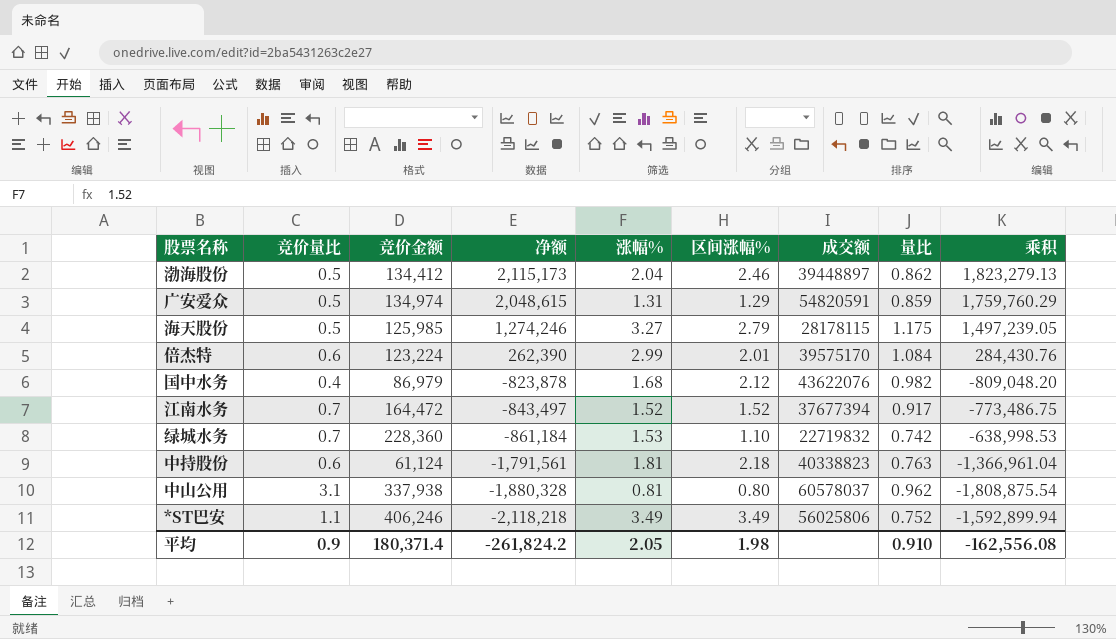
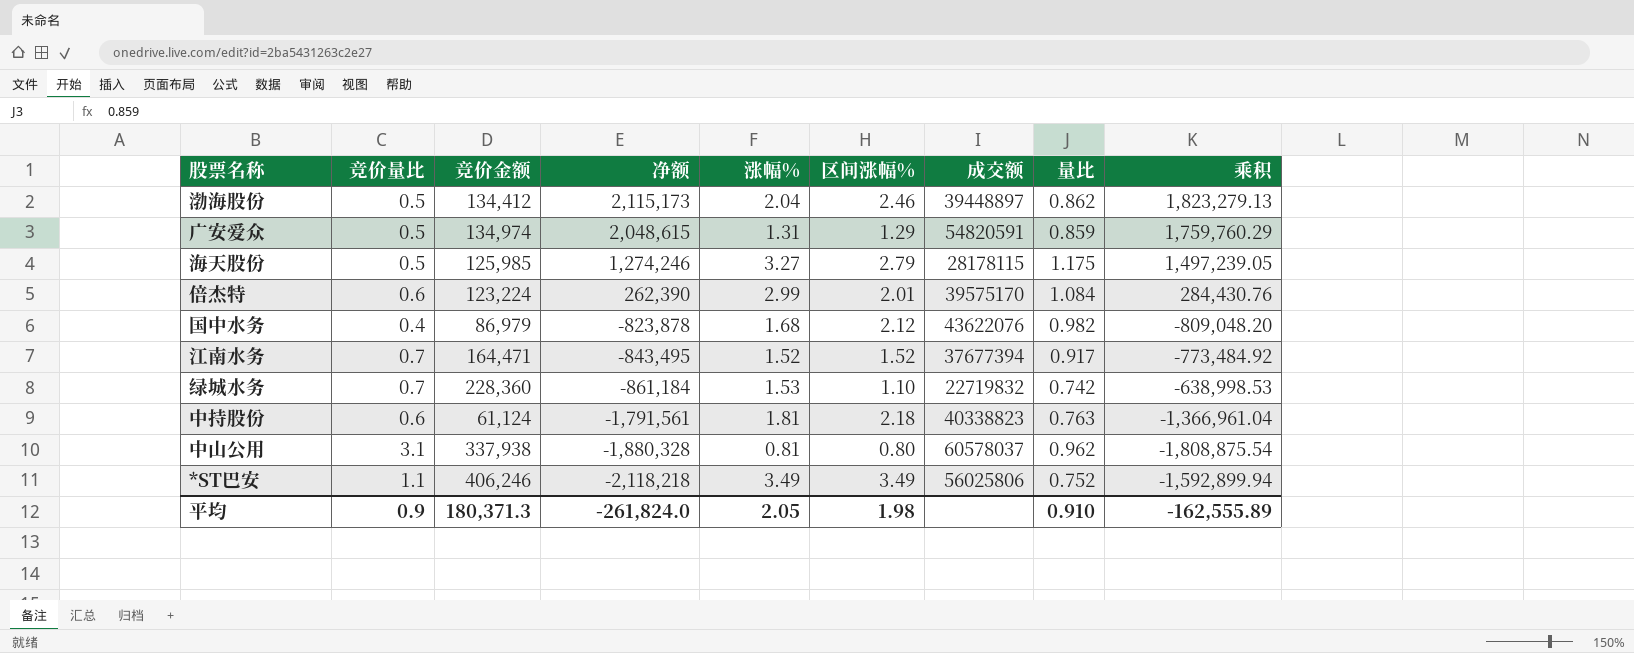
江南水务 | 竞价金额: 164,472 -> 164,471
江南水务 | 净额: -843,497 -> -843,495
江南水务 | 乘积: -773,486.75 -> -773,484.92
平均 | 竞价金额: 180,371.4 -> 180,371.3
平均 | 净额: -261,824.2 -> -261,824.0
平均 | 乘积: -162,556.08 -> -162,555.89

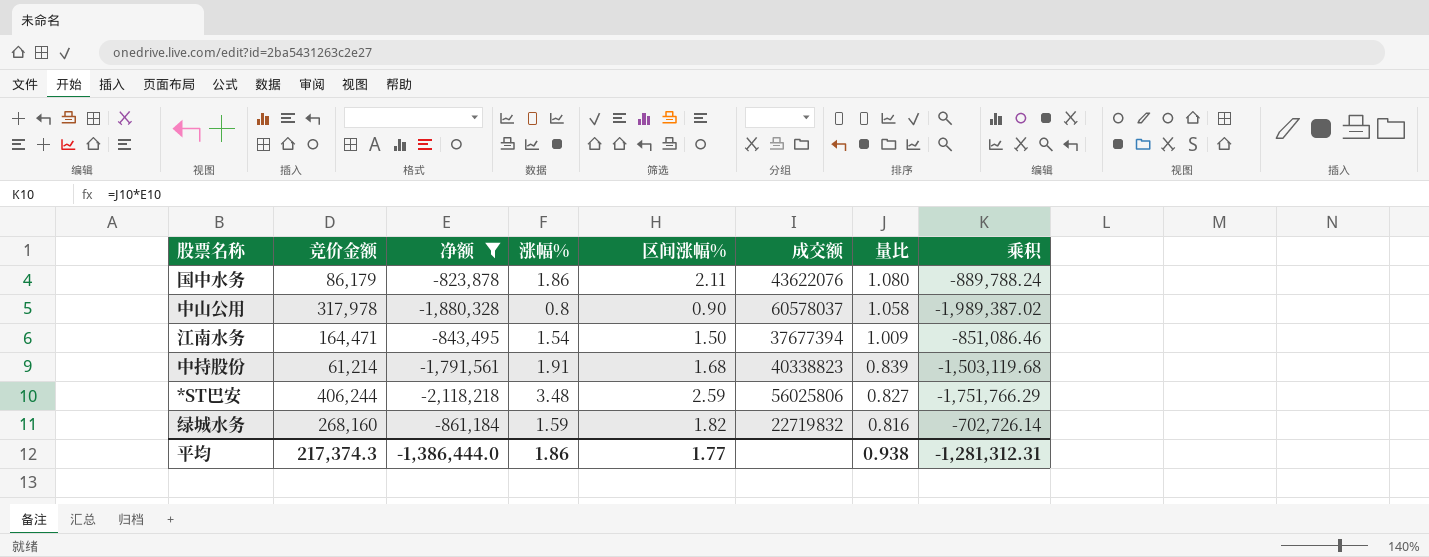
filter: none -> 净额 <= -823,878
row order: 净额 descending -> 量比 descending
column 竞价量比 | position: 2 -> none
国中水务 | 竞价金额: 86,979 -> 86,179
国中水务 | 涨幅%: 1.68 -> 1.86
国中水务 | 区间涨幅%: 2.12 -> 2.11
国中水务 | 量比: 0.982 -> 1.080
国中水务 | 乘积: -809,048.20 -> -889,788.24
中山公用 | 竞价金额: 337,938 -> 317,978
中山公用 | 涨幅%: 0.81 -> 0.8
中山公用 | 区间涨幅%: 0.80 -> 0.90
中山公用 | 量比: 0.962 -> 1.058
中山公用 | 乘积: -1,808,875.54 -> -1,989,387.02
江南水务 | 涨幅%: 1.52 -> 1.54
江南水务 | 区间涨幅%: 1.52 -> 1.50
江南水务 | 量比: 0.917 -> 1.009
江南水务 | 乘积: -773,484.92 -> -851,086.46
中持股份 | 竞价金额: 61,124 -> 61,214
中持股份 | 涨幅%: 1.81 -> 1.91
中持股份 | 区间涨幅%: 2.18 -> 1.68
中持股份 | 量比: 0.763 -> 0.839
中持股份 | 乘积: -1,366,961.04 -> -1,503,119.68
*ST巴安 | 竞价金额: 406,246 -> 406,244
*ST巴安 | 涨幅%: 3.49 -> 3.48
*ST巴安 | 区间涨幅%: 3.49 -> 2.59
*ST巴安 | 量比: 0.752 -> 0.827
*ST巴安 | 乘积: -1,592,899.94 -> -1,751,766.29
绿城水务 | 竞价金额: 228,360 -> 268,160
绿城水务 | 涨幅%: 1.53 -> 1.59
绿城水务 | 区间涨幅%: 1.10 -> 1.82
绿城水务 | 量比: 0.742 -> 0.816
绿城水务 | 乘积: -638,998.53 -> -702,726.14
平均 | 竞价金额: 180,371.3 -> 217,374.3
平均 | 净额: -261,824.0 -> -1,386,444.0
平均 | 涨幅%: 2.05 -> 1.86
平均 | 区间涨幅%: 1.98 -> 1.77
平均 | 量比: 0.910 -> 0.938
平均 | 乘积: -162,555.89 -> -1,281,312.31

